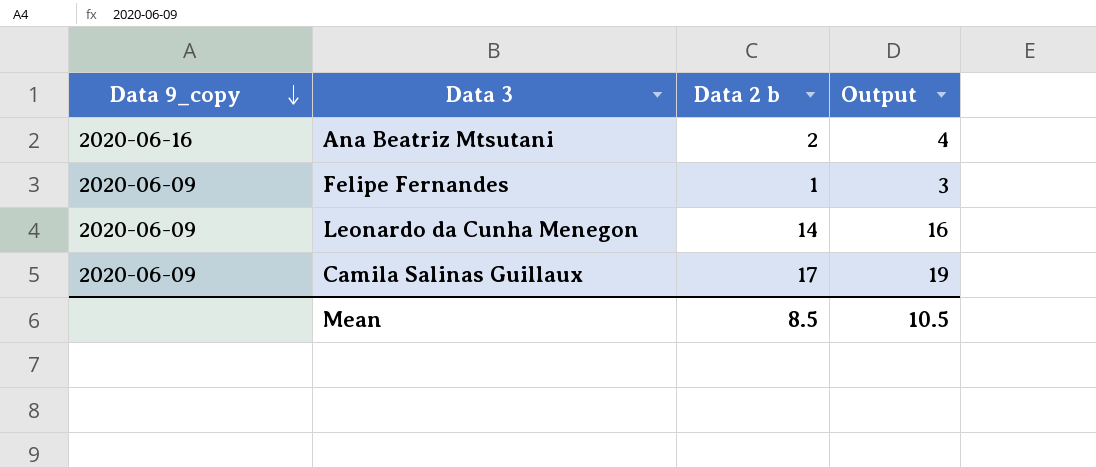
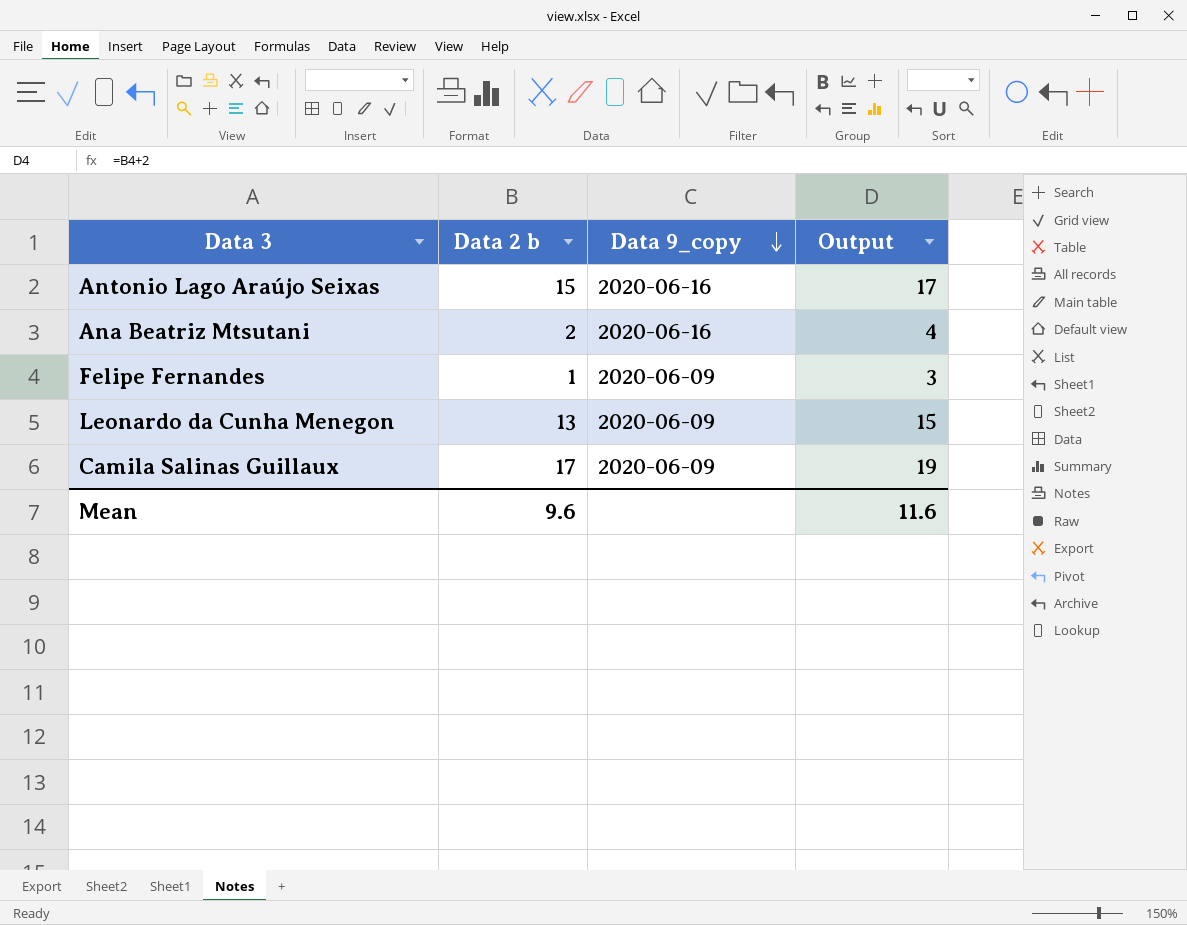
column Data 9_copy | position: 1 -> 3
row Antonio Lago Araújo Seixas: none -> 15 | 2020-06-16 | 17
Leonardo da Cunha Menegon | Data 2 b: 14 -> 13
Leonardo da Cunha Menegon | Output: 16 -> 15
Mean | Data 2 b: 8.5 -> 9.6
Mean | Output: 10.5 -> 11.6

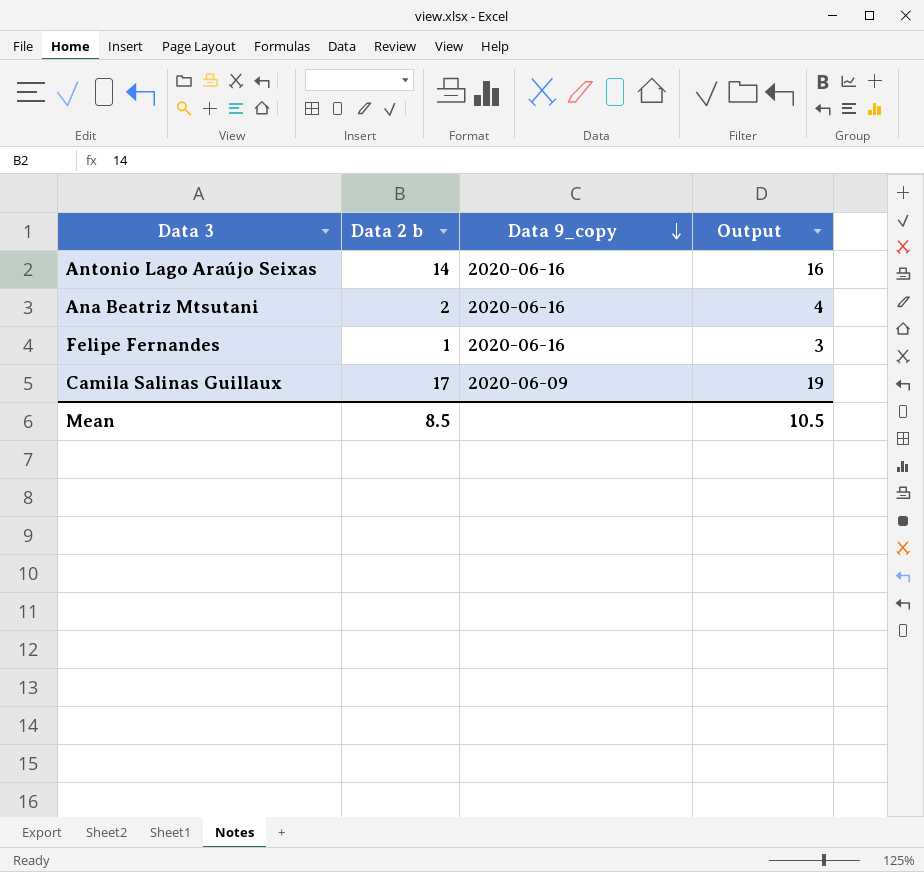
row Leonardo da Cunha Menegon: 13 | 2020-06-09 | 15 -> none
Antonio Lago Araújo Seixas | Data 2 b: 15 -> 14
Antonio Lago Araújo Seixas | Output: 17 -> 16
Felipe Fernandes | Data 9_copy: 2020-06-09 -> 2020-06-16
Mean | Data 2 b: 9.6 -> 8.5
Mean | Output: 11.6 -> 10.5

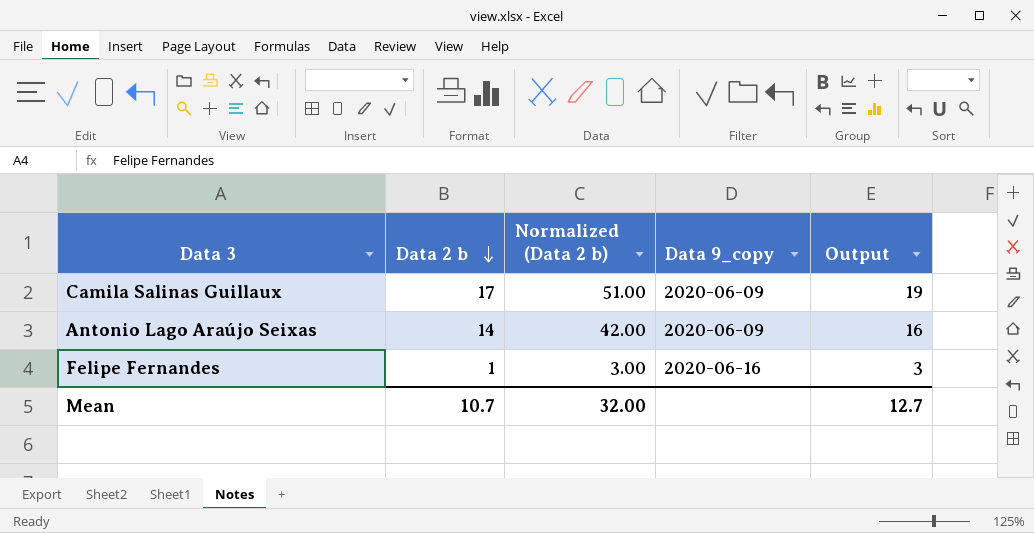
row order: Data 9_copy descending -> Data 2 b descending
column Normalized (Data 2 b) | formula: none -> [Data 2 b] * 3
row Ana Beatriz Mtsutani: 2 | 2020-06-16 | 4 -> none
Antonio Lago Araújo Seixas | Data 9_copy: 2020-06-16 -> 2020-06-09
Mean | Data 2 b: 8.5 -> 10.7
Mean | Output: 10.5 -> 12.7

